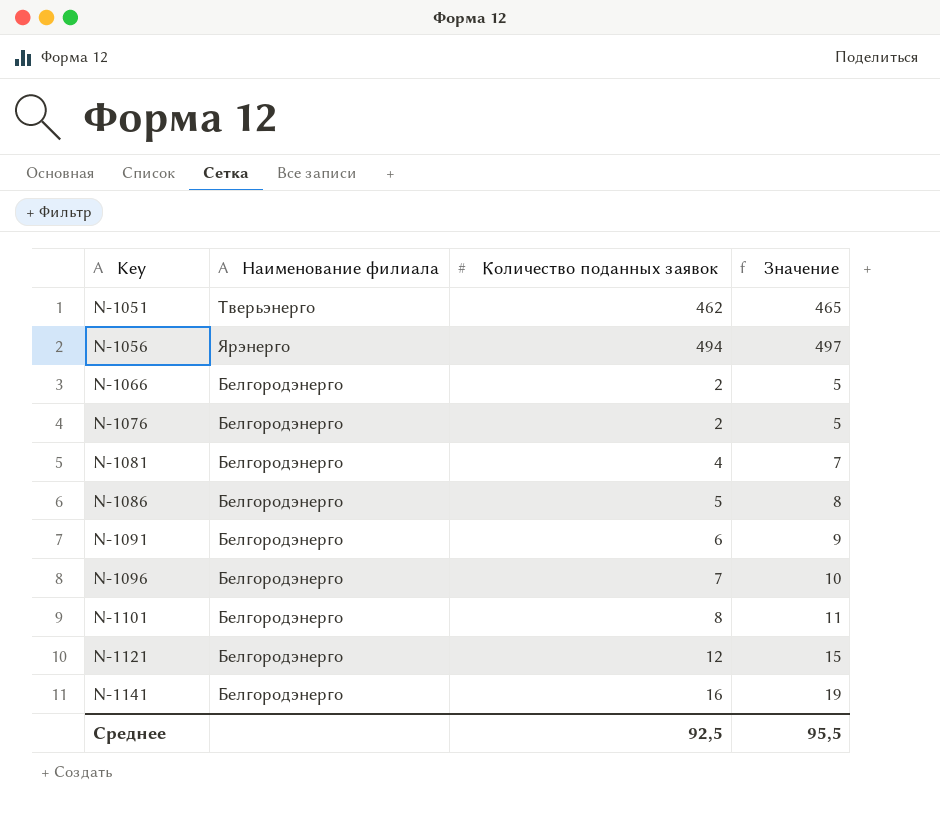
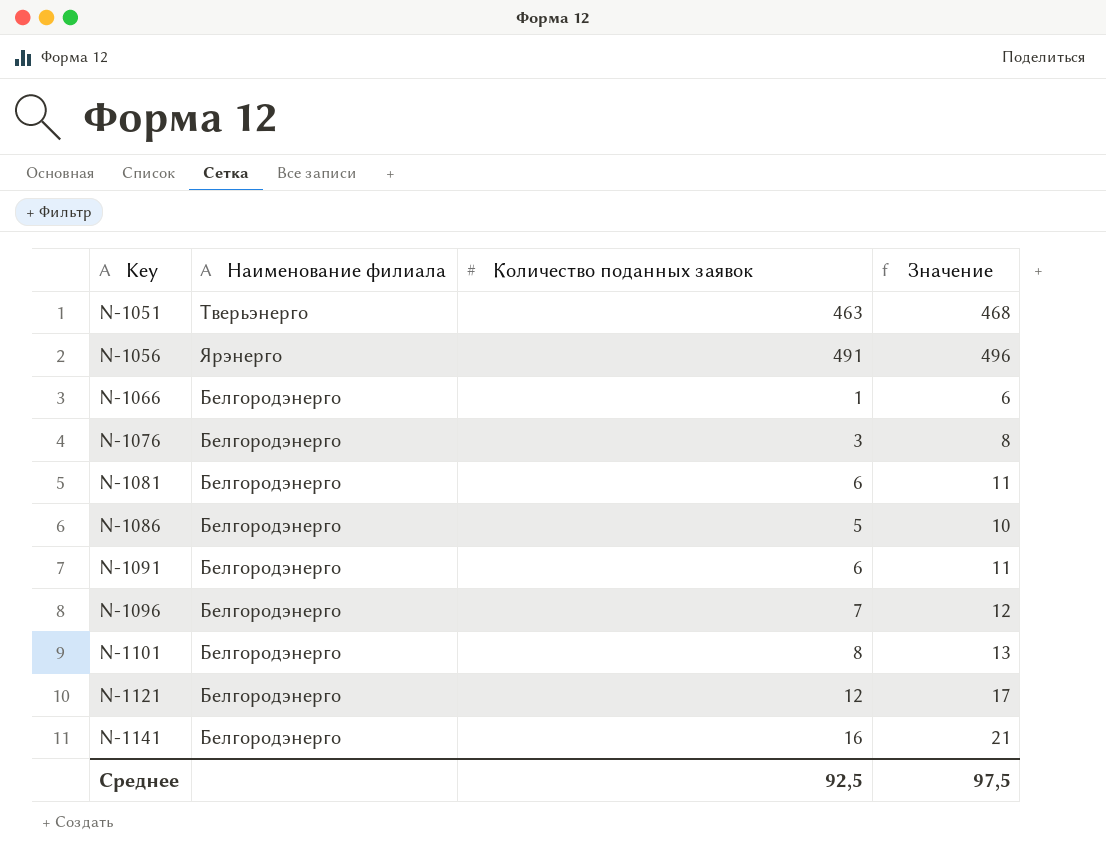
column Значение | formula: [Количество поданных заявок] + 3 -> [Количество поданных заявок] + 5
N-1051 | Количество поданных заявок: 462 -> 463
N-1056 | Количество поданных заявок: 494 -> 491
N-1066 | Количество поданных заявок: 2 -> 1
N-1076 | Количество поданных заявок: 2 -> 3
N-1081 | Количество поданных заявок: 4 -> 6
Среднее | Значение: 95,5 -> 97,5

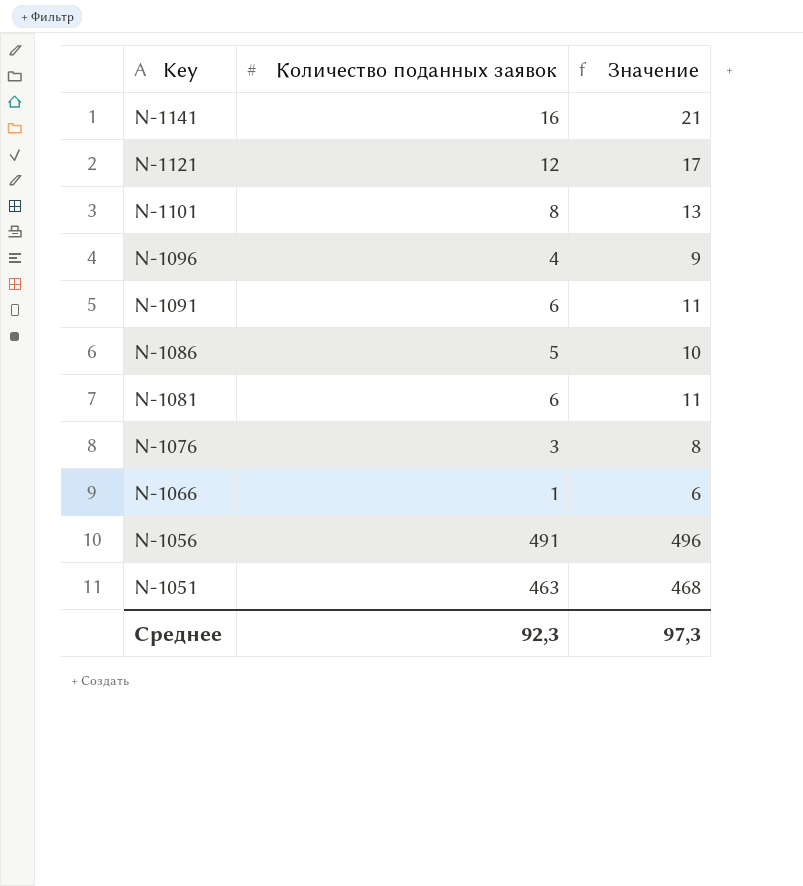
row order: Key ascending -> Key descending
column Наименование филиала | position: 2 -> none
N-1096 | Количество поданных заявок: 7 -> 4
N-1096 | Значение: 12 -> 9
Среднее | Количество поданных заявок: 92,5 -> 92,3
Среднее | Значение: 97,5 -> 97,3

